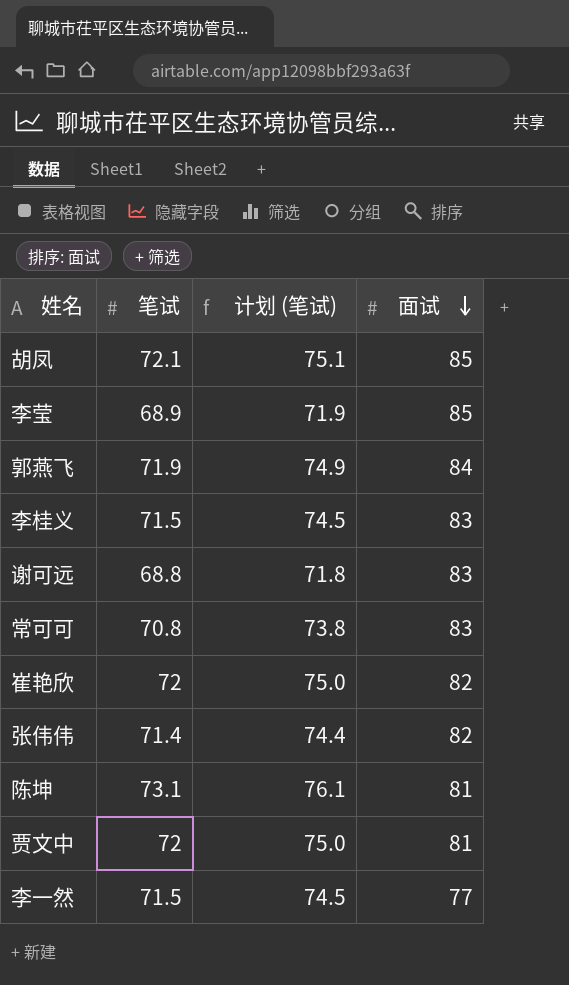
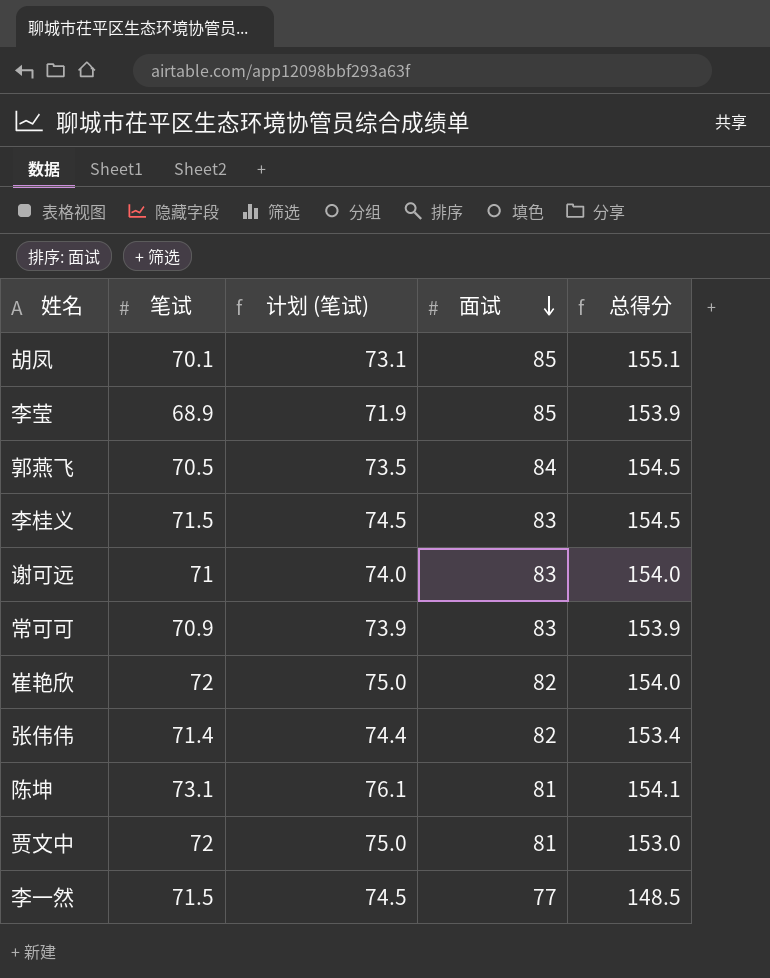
column 总得分 | formula: none -> [笔试] + [面试]
胡凤 | 笔试: 72.1 -> 70.1
胡凤 | 计划 (笔试): 75.1 -> 73.1
郭燕飞 | 笔试: 71.9 -> 70.5
郭燕飞 | 计划 (笔试): 74.9 -> 73.5
谢可远 | 笔试: 68.8 -> 71
谢可远 | 计划 (笔试): 71.8 -> 74.0
常可可 | 笔试: 70.8 -> 70.9
常可可 | 计划 (笔试): 73.8 -> 73.9

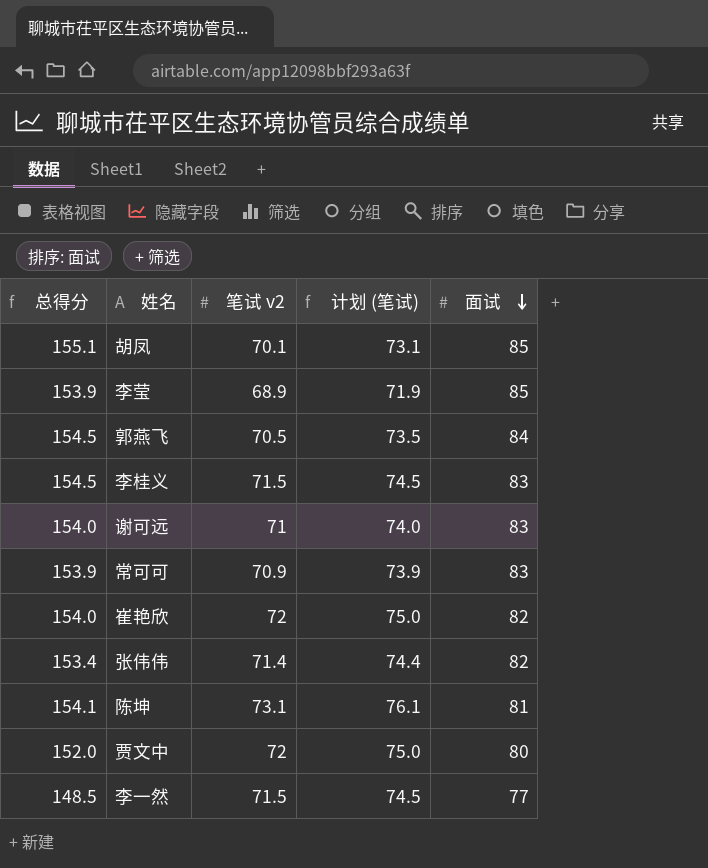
column 总得分 | position: 5 -> 1
column name: 笔试 -> 笔试 v2
贾文中 | 总得分: 153.0 -> 152.0
贾文中 | 面试: 81 -> 80

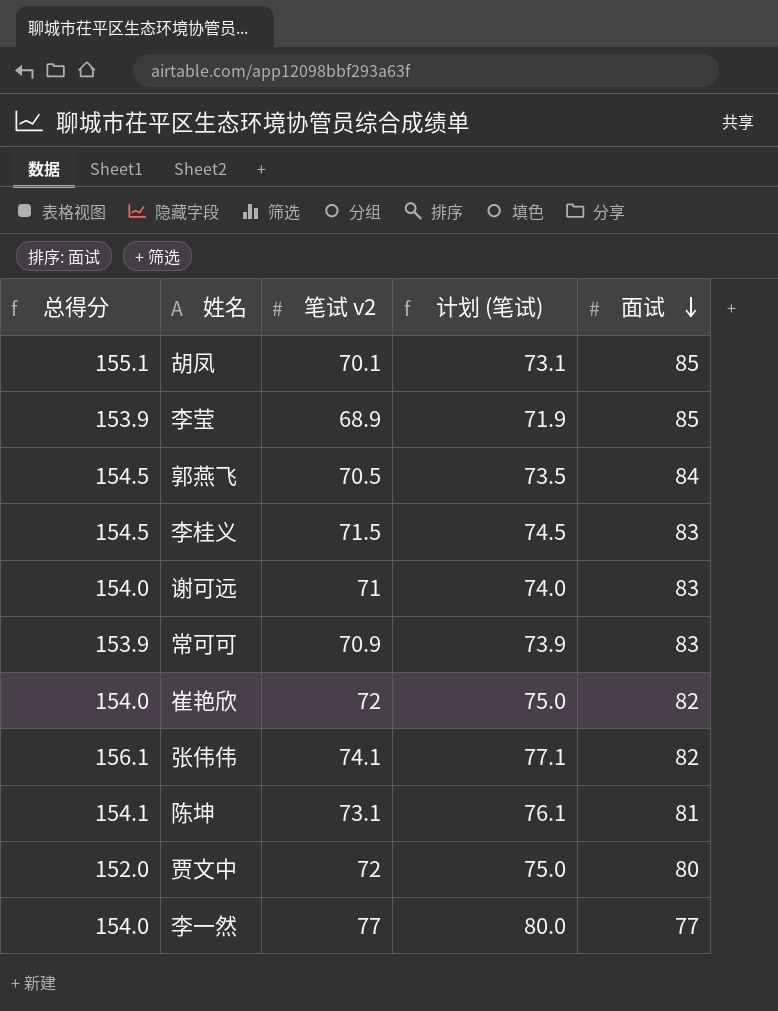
张伟伟 | 总得分: 153.4 -> 156.1
张伟伟 | 笔试 v2: 71.4 -> 74.1
张伟伟 | 计划 (笔试): 74.4 -> 77.1
李一然 | 总得分: 148.5 -> 154.0
李一然 | 笔试 v2: 71.5 -> 77
李一然 | 计划 (笔试): 74.5 -> 80.0

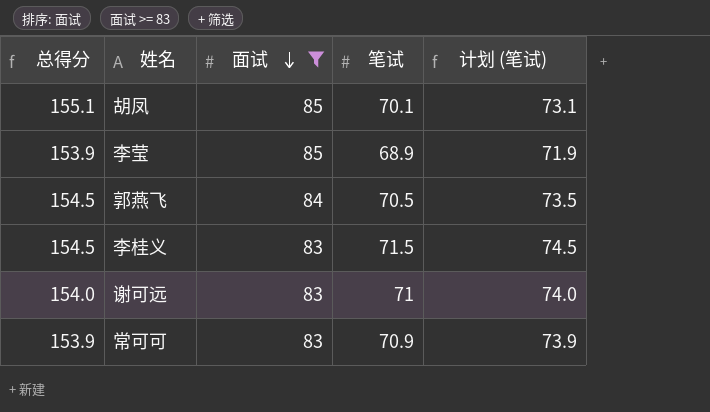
filter: none -> 面试 >= 83
column 面试 | position: 5 -> 3
column name: 笔试 v2 -> 笔试

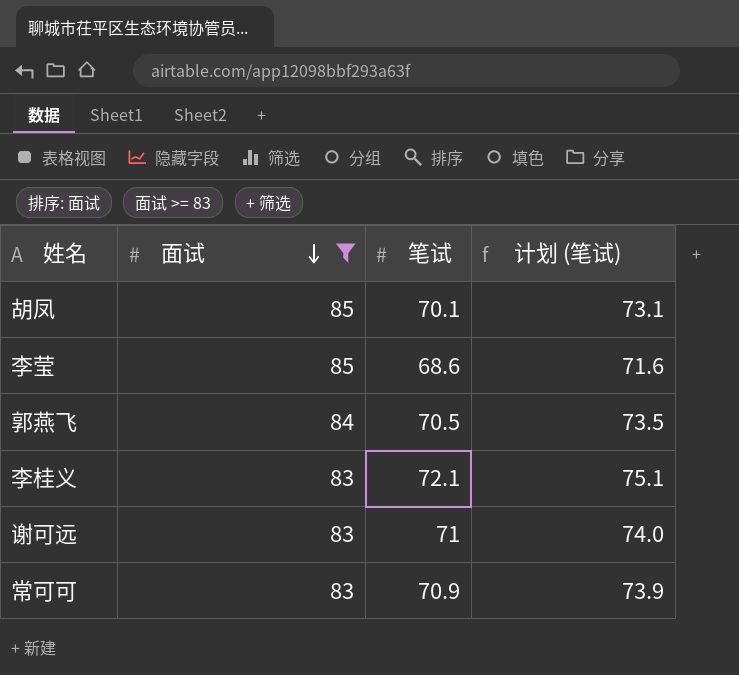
column 总得分 | formula: [面试] + [笔试] -> none
李莹 | 笔试: 68.9 -> 68.6
李莹 | 计划 (笔试): 71.9 -> 71.6
李桂义 | 笔试: 71.5 -> 72.1
李桂义 | 计划 (笔试): 74.5 -> 75.1

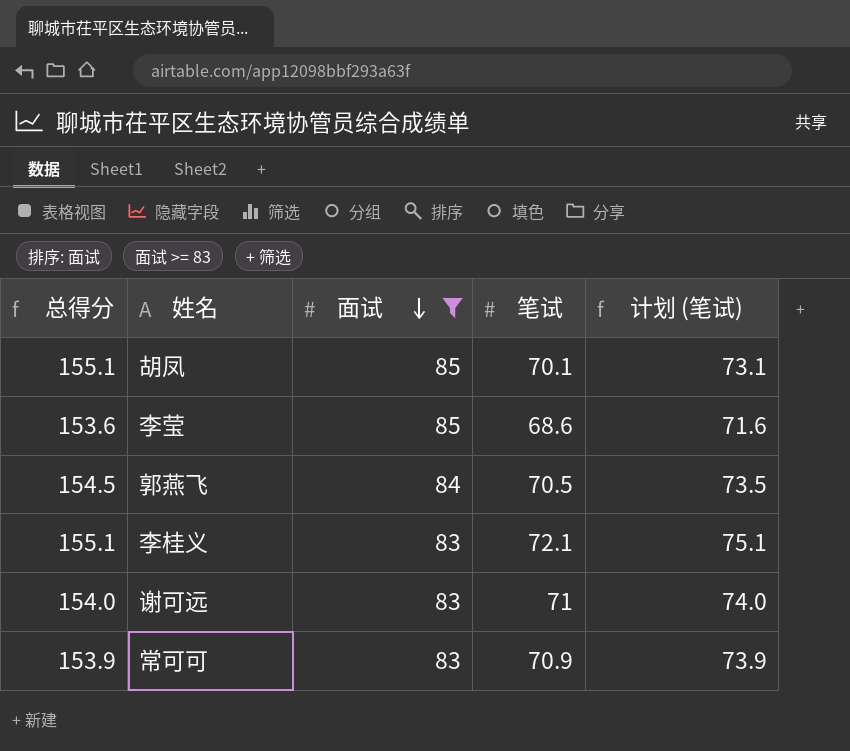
column 总得分 | formula: none -> [面试] + [笔试]

